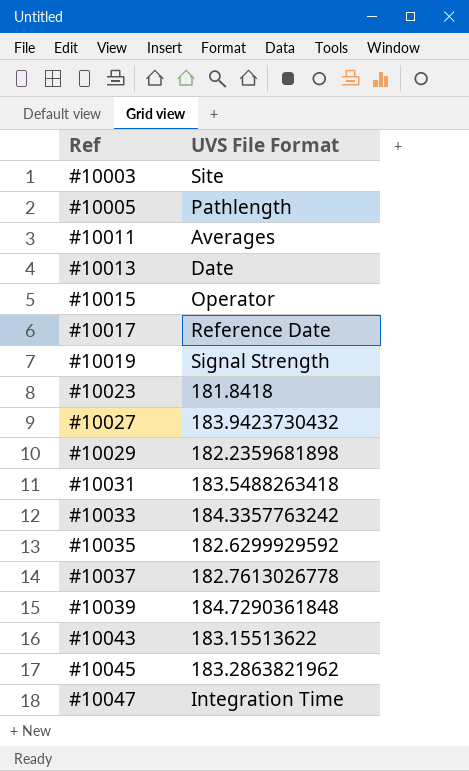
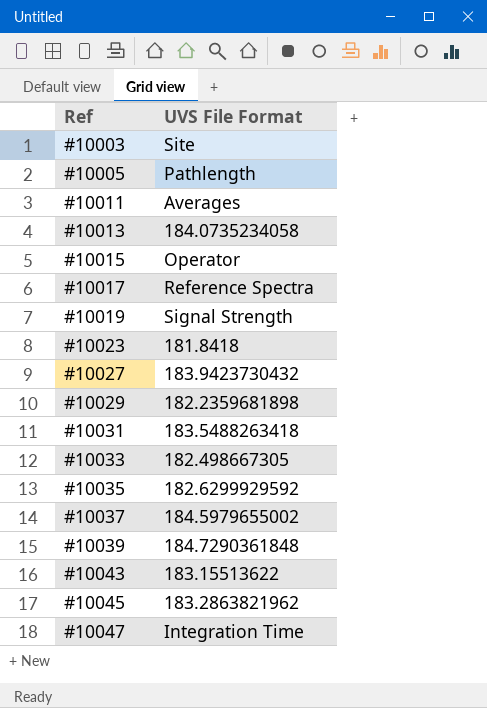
#10013 | UVS File Format: Date -> 184.0735234058
#10017 | UVS File Format: Reference Date -> Reference Spectra
#10033 | UVS File Format: 184.3357763242 -> 182.498667305
#10037 | UVS File Format: 182.7613026778 -> 184.5979655002

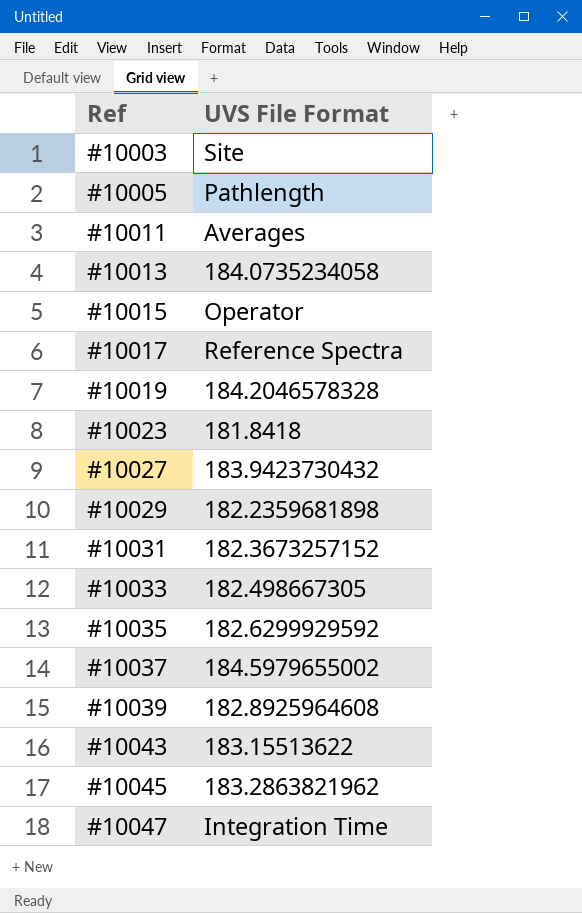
#10019 | UVS File Format: Signal Strength -> 184.2046578328
#10031 | UVS File Format: 183.5488263418 -> 182.3673257152
#10039 | UVS File Format: 184.7290361848 -> 182.8925964608

